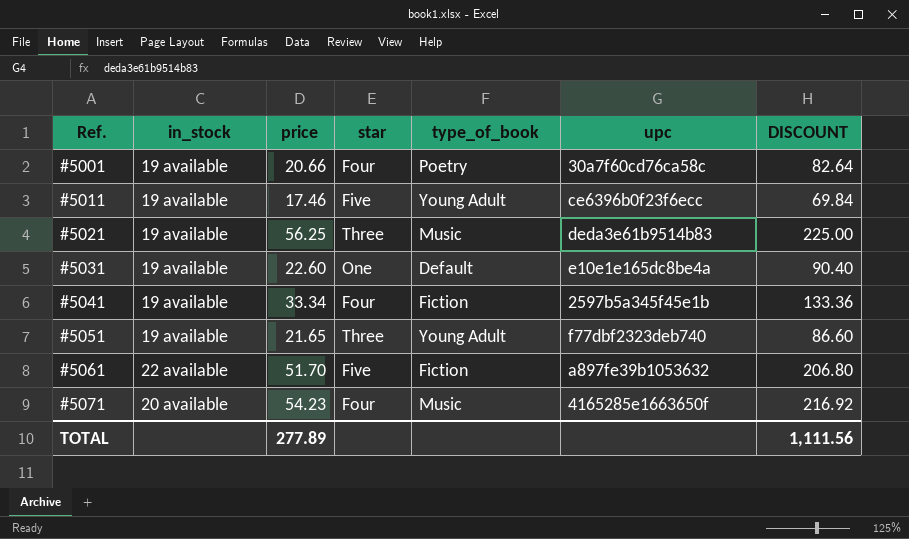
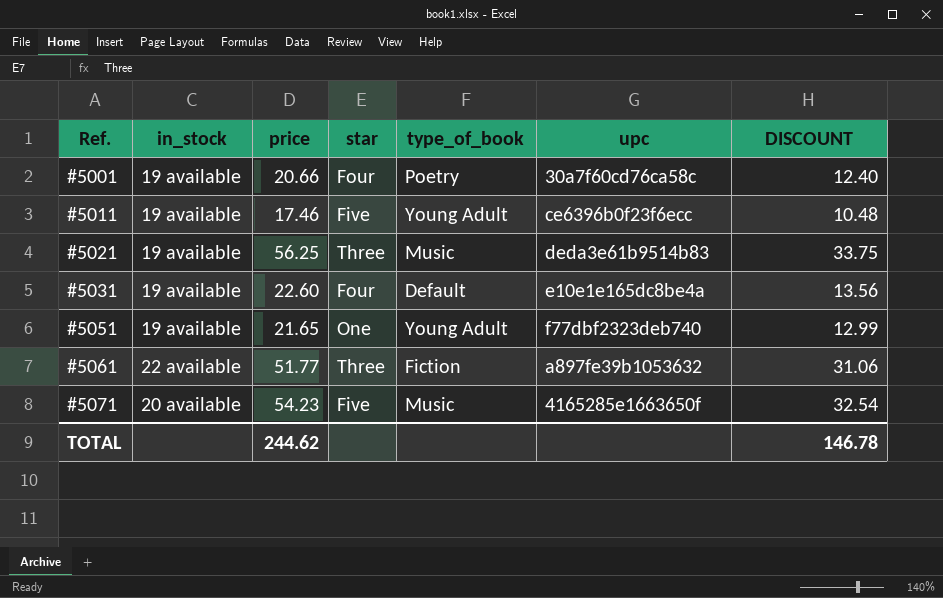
column DISCOUNT | formula: [price] * 4 -> [price] * 0.6
row #5041: 19 available | 33.34 | Four | Fiction | 2597b5a345f45e1b | 133.36 -> none
#5031 | star: One -> Four
#5051 | star: Three -> One
#5061 | price: 51.70 -> 51.77
#5061 | star: Five -> Three
#5071 | star: Four -> Five
TOTAL | price: 277.89 -> 244.62
TOTAL | DISCOUNT: 1,111.56 -> 146.78

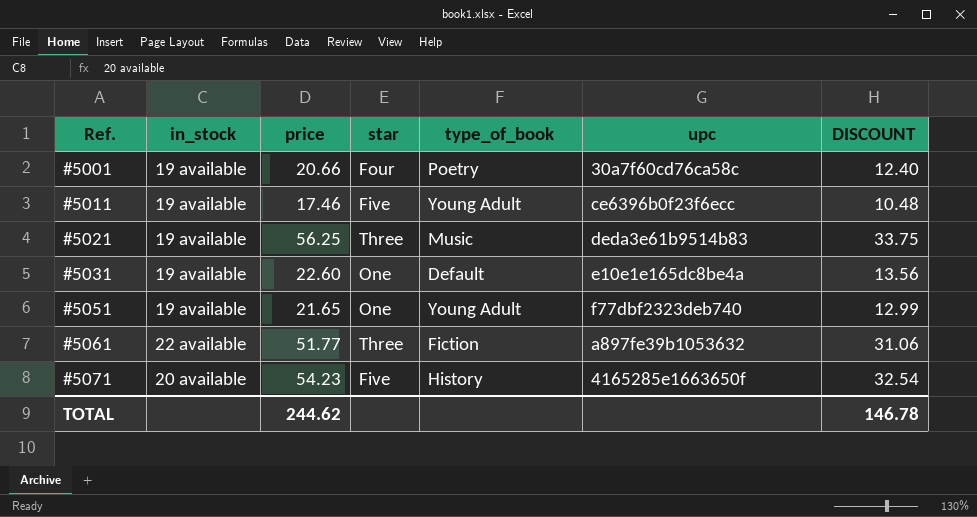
#5031 | star: Four -> One
#5071 | type_of_book: Music -> History

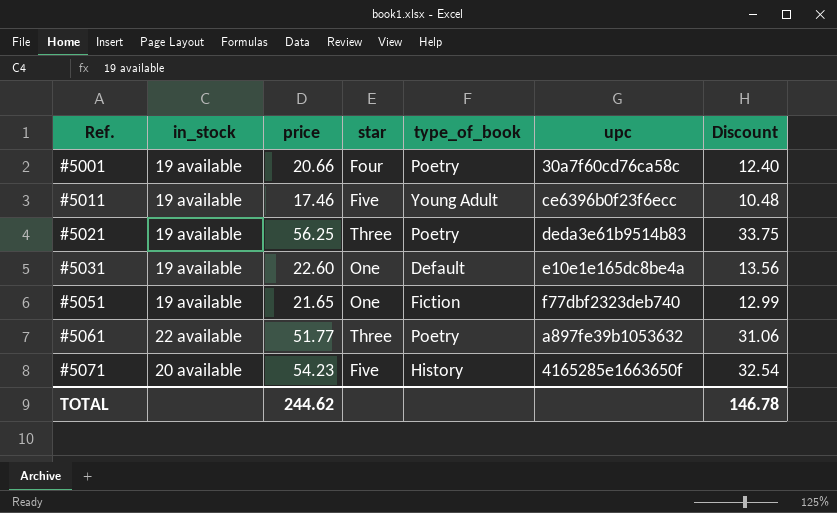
column name: DISCOUNT -> Discount
#5021 | type_of_book: Music -> Poetry
#5051 | type_of_book: Young Adult -> Fiction
#5061 | type_of_book: Fiction -> Poetry

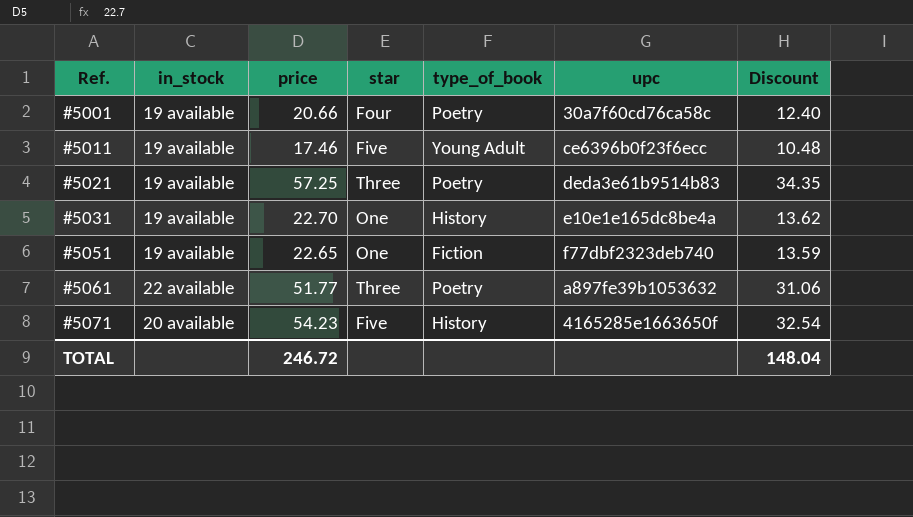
#5021 | price: 56.25 -> 57.25
#5021 | Discount: 33.75 -> 34.35
#5031 | price: 22.60 -> 22.70
#5031 | type_of_book: Default -> History
#5031 | Discount: 13.56 -> 13.62
#5051 | price: 21.65 -> 22.65
#5051 | Discount: 12.99 -> 13.59
TOTAL | price: 244.62 -> 246.72
TOTAL | Discount: 146.78 -> 148.04

